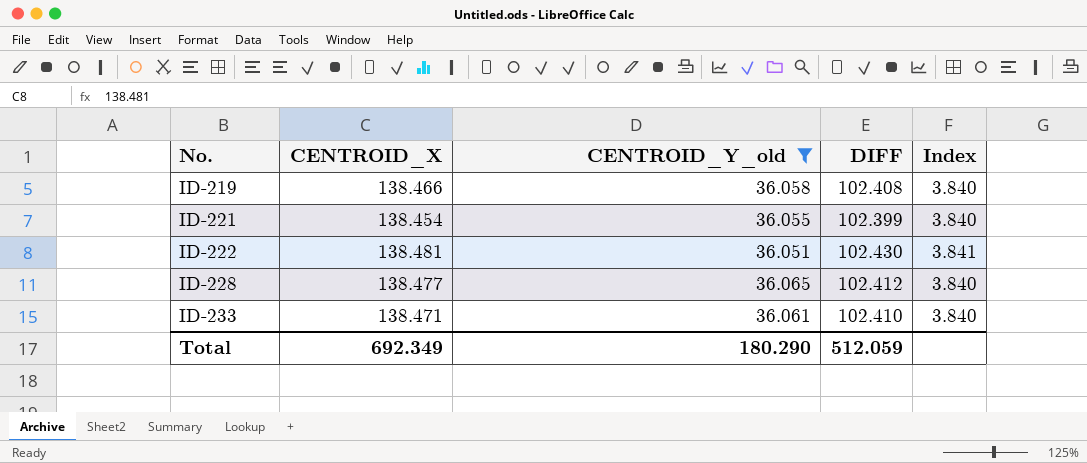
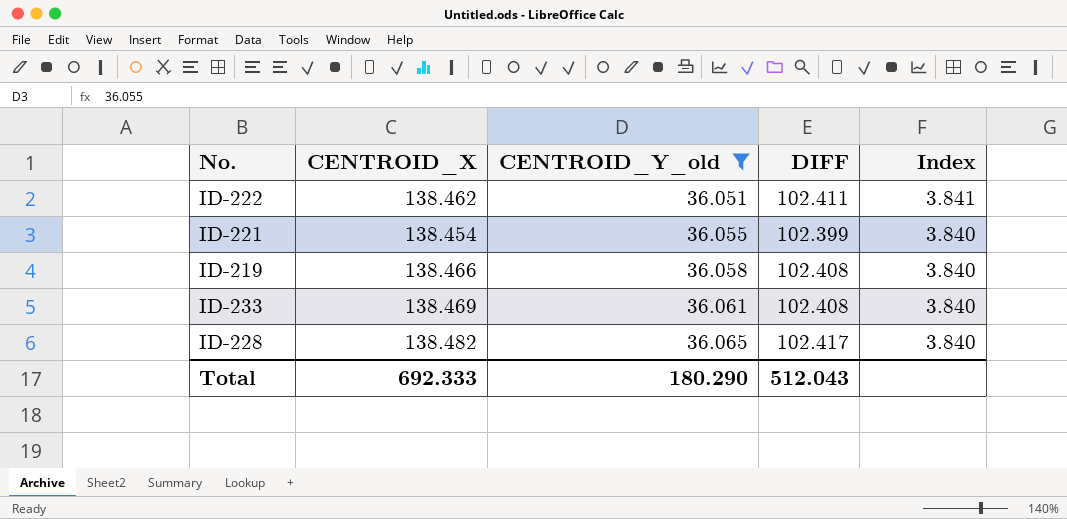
row order: No. ascending -> CENTROID_Y_old ascending
ID-222 | CENTROID_X: 138.481 -> 138.462
ID-222 | DIFF: 102.430 -> 102.411
ID-233 | CENTROID_X: 138.471 -> 138.469
ID-233 | DIFF: 102.410 -> 102.408
ID-228 | CENTROID_X: 138.477 -> 138.482
ID-228 | DIFF: 102.412 -> 102.417
Total | CENTROID_X: 692.349 -> 692.333
Total | DIFF: 512.059 -> 512.043

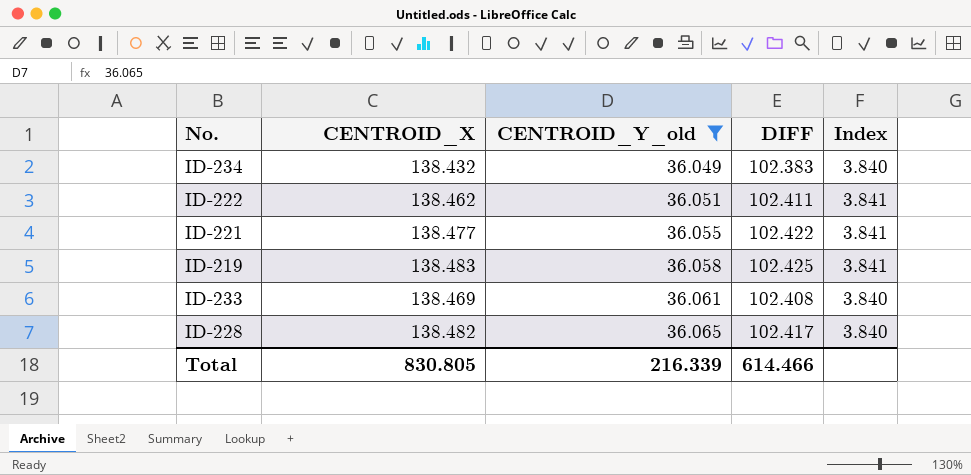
row ID-234: none -> 138.432 | 36.049 | 102.383 | 3.840
ID-221 | CENTROID_X: 138.454 -> 138.477
ID-221 | DIFF: 102.399 -> 102.422
ID-221 | Index: 3.840 -> 3.841
ID-219 | CENTROID_X: 138.466 -> 138.483
ID-219 | DIFF: 102.408 -> 102.425
ID-219 | Index: 3.840 -> 3.841
Total | CENTROID_X: 692.333 -> 830.805
Total | CENTROID_Y_old: 180.290 -> 216.339
Total | DIFF: 512.043 -> 614.466

